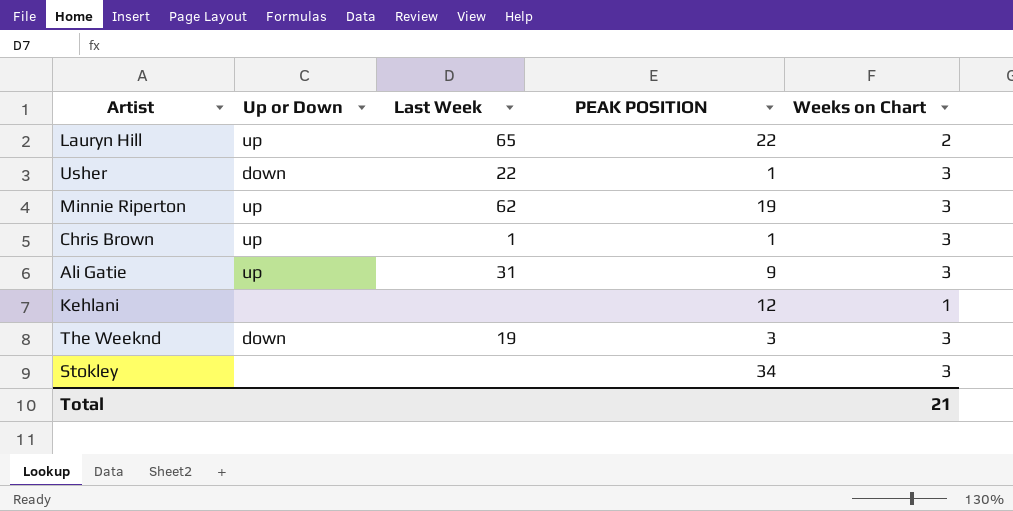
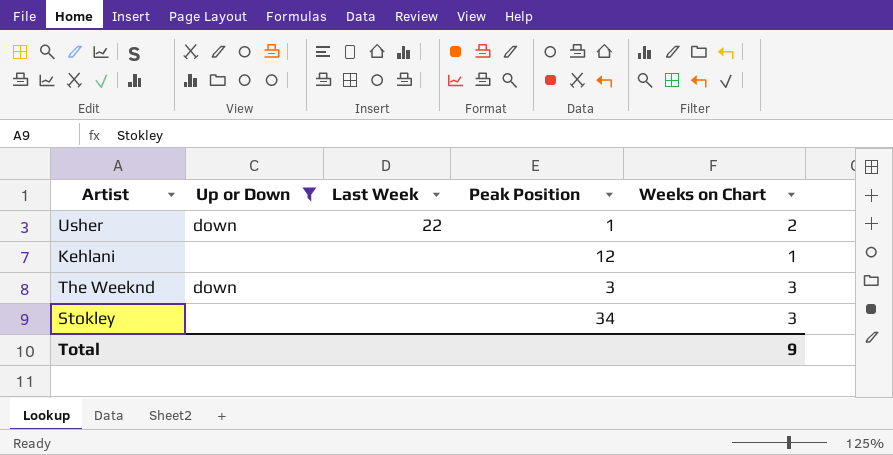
filter: none -> Up or Down != up
column name: PEAK POSITION -> Peak Position
Usher | Weeks on Chart: 3 -> 2
The Weeknd | Last Week: 19 -> none
Total | Weeks on Chart: 21 -> 9

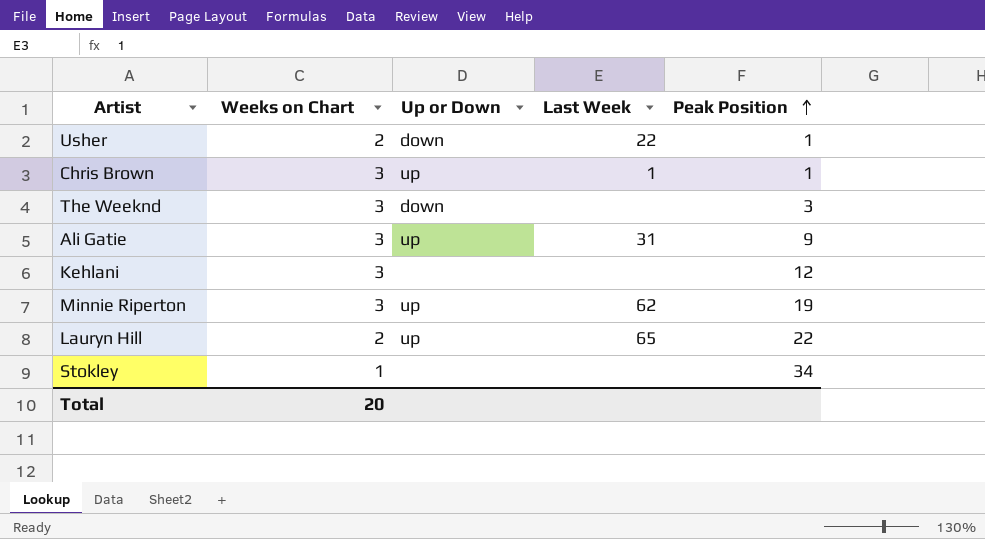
filter: Up or Down != up -> none
row order: none -> Peak Position ascending
column Weeks on Chart | position: 5 -> 2
Kehlani | Weeks on Chart: 1 -> 3
Stokley | Weeks on Chart: 3 -> 1
Total | Weeks on Chart: 9 -> 20

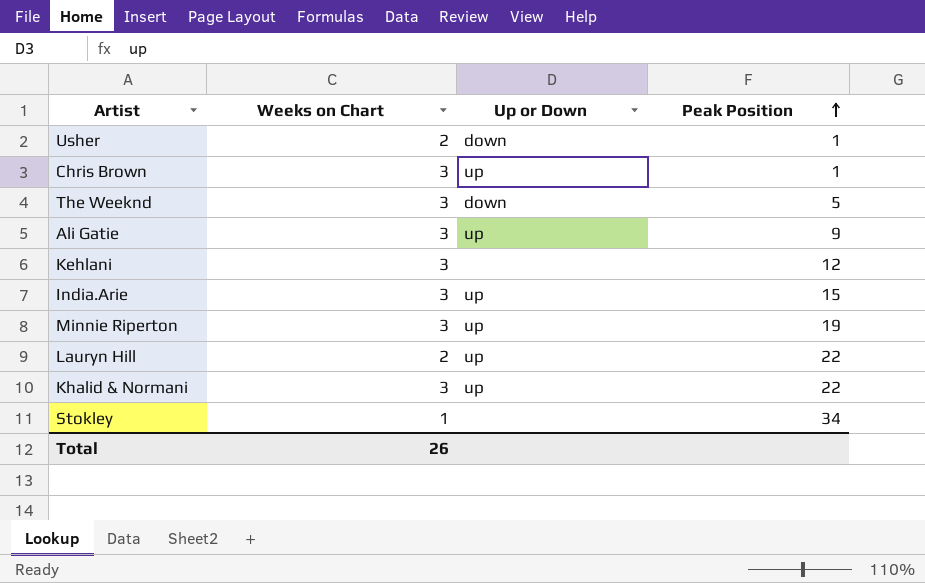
column Last Week | position: 4 -> none
The Weeknd | Peak Position: 3 -> 5
row India.Arie: none -> 3 | up | 15
row Khalid & Normani: none -> 3 | up | 22
Total | Weeks on Chart: 20 -> 26

